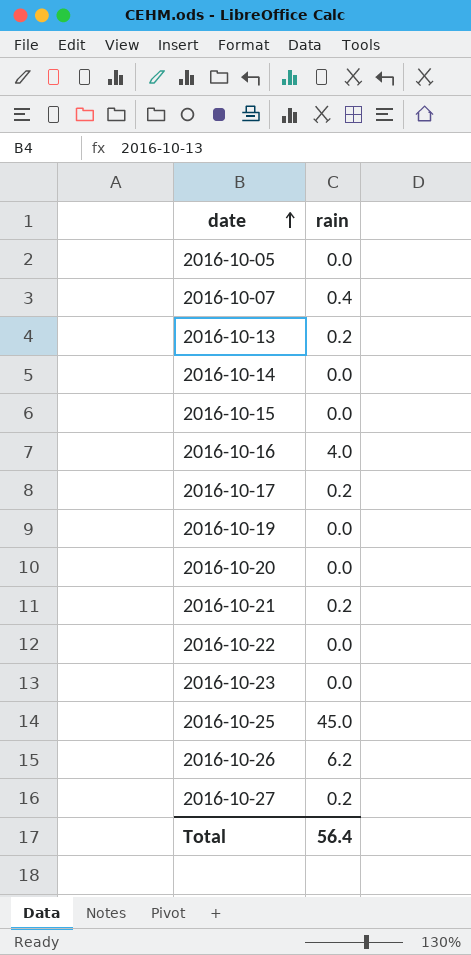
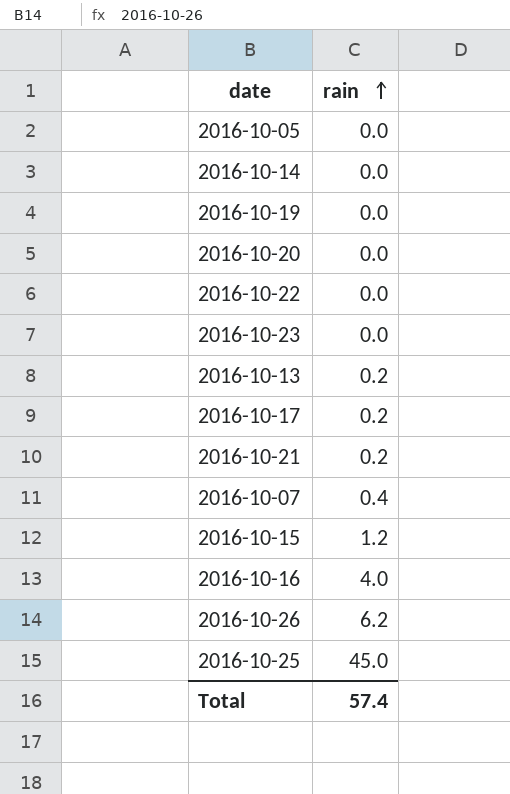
row order: date ascending -> rain ascending
row 2016-10-27: 0.2 -> none
2016-10-15 | rain: 0.0 -> 1.2
Total | rain: 56.4 -> 57.4

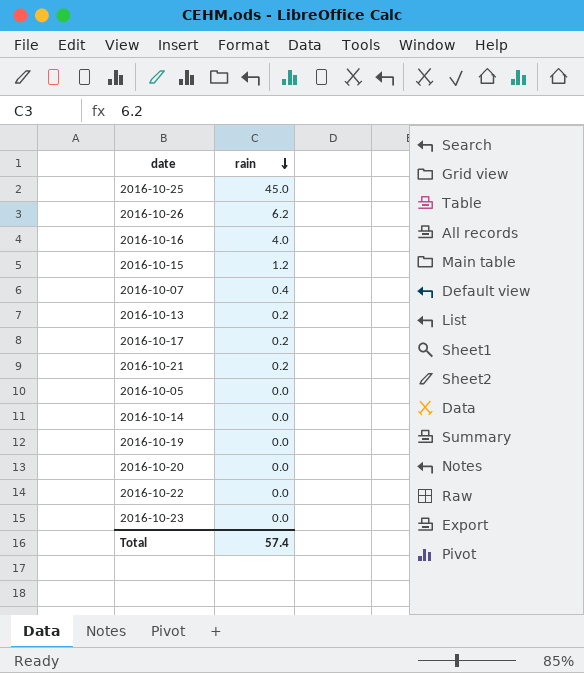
row order: rain ascending -> rain descending

